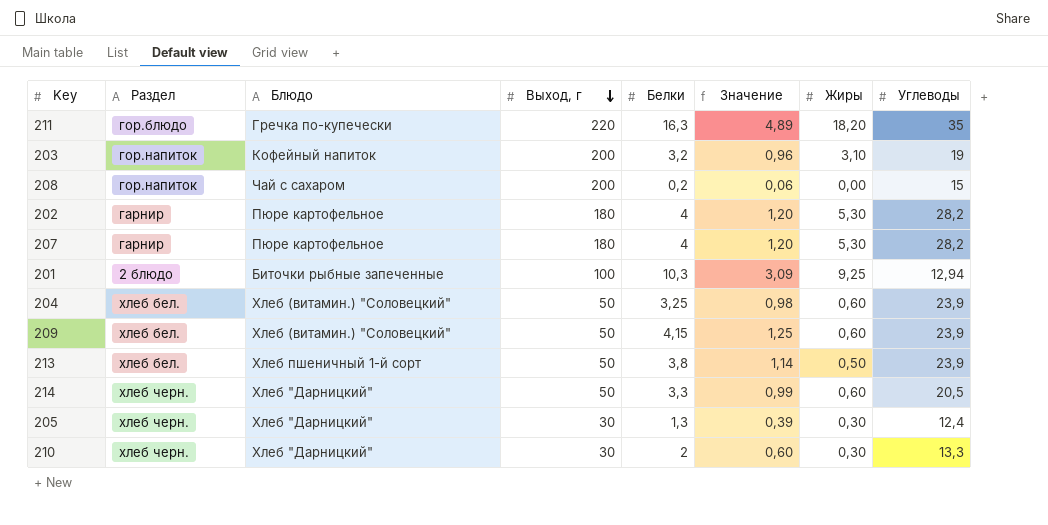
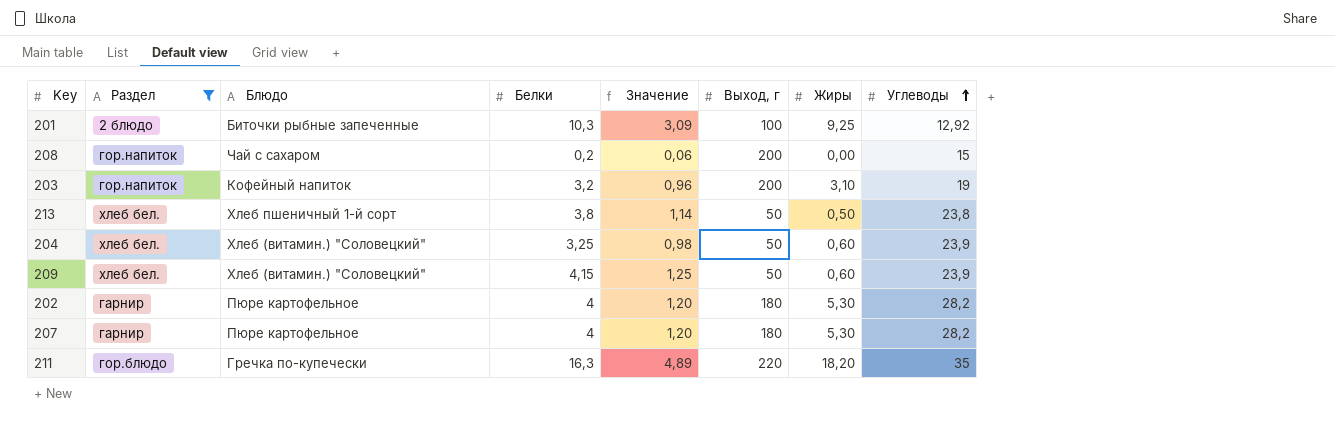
filter: none -> Раздел != хлеб черн.
row order: Выход, г descending -> Углеводы ascending
column Выход, г | position: 4 -> 6
201 | Углеводы: 12,94 -> 12,92
213 | Углеводы: 23,9 -> 23,8

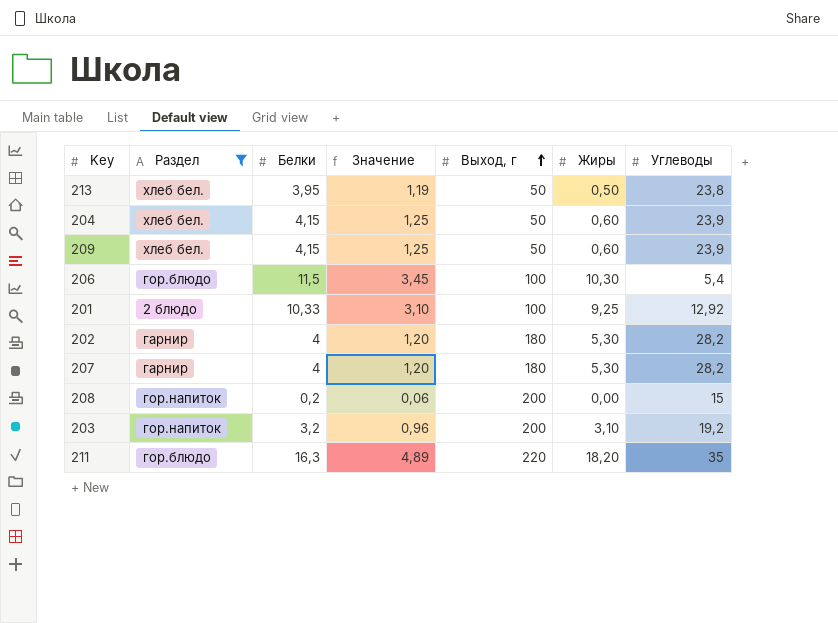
row order: Углеводы ascending -> Выход, г ascending
column Блюдо | position: 3 -> none
213 | Белки: 3,8 -> 3,95
213 | Значение: 1,14 -> 1,19
204 | Белки: 3,25 -> 4,15
204 | Значение: 0,98 -> 1,25
row 206: none -> гор.блюдо | 11,5 | 3,45 | 100 | 10,30 | 5,4
201 | Белки: 10,3 -> 10,33
201 | Значение: 3,09 -> 3,10
203 | Углеводы: 19 -> 19,2

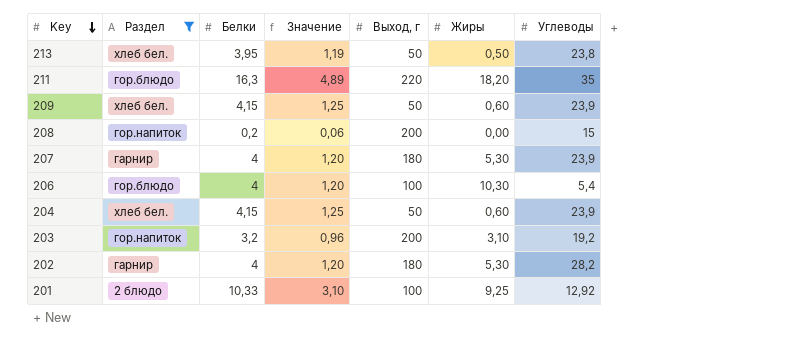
row order: Выход, г ascending -> Key descending
207 | Углеводы: 28,2 -> 23,9
206 | Белки: 11,5 -> 4
206 | Значение: 3,45 -> 1,20

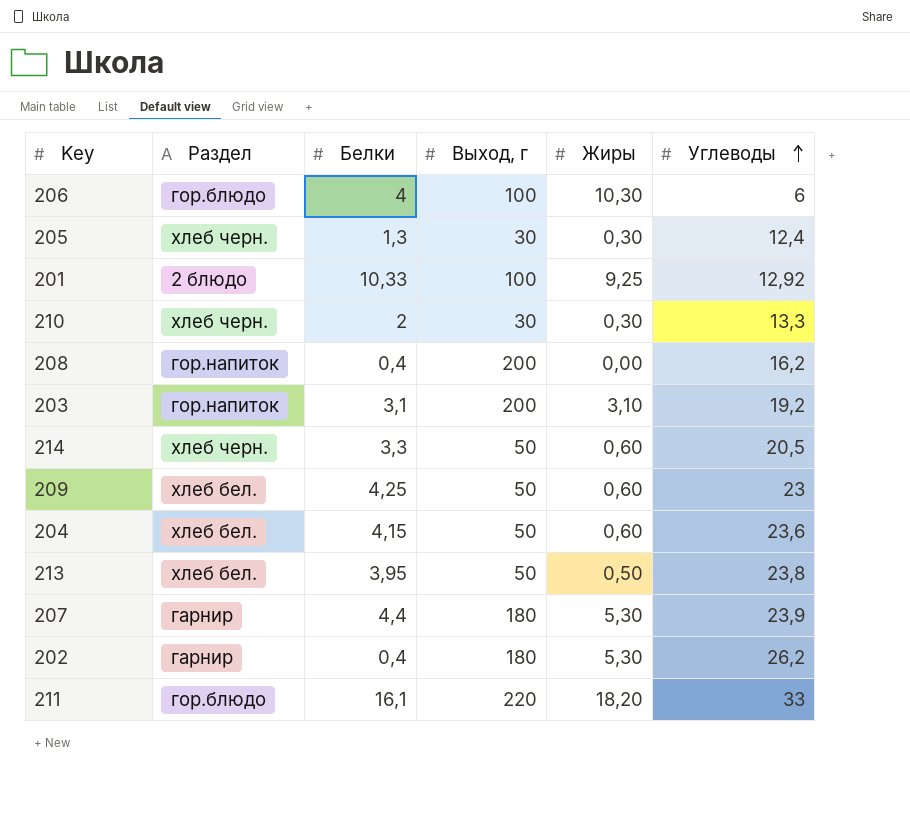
filter: Раздел != хлеб черн. -> none
row order: Key descending -> Углеводы ascending
column Значение | formula: [Белки] * 0,3 -> none
206 | Углеводы: 5,4 -> 6
208 | Белки: 0,2 -> 0,4
208 | Углеводы: 15 -> 16,2
203 | Белки: 3,2 -> 3,1
209 | Белки: 4,15 -> 4,25
209 | Углеводы: 23,9 -> 23
204 | Углеводы: 23,9 -> 23,6
207 | Белки: 4 -> 4,4
202 | Белки: 4 -> 0,4
202 | Углеводы: 28,2 -> 26,2
211 | Белки: 16,3 -> 16,1
211 | Углеводы: 35 -> 33

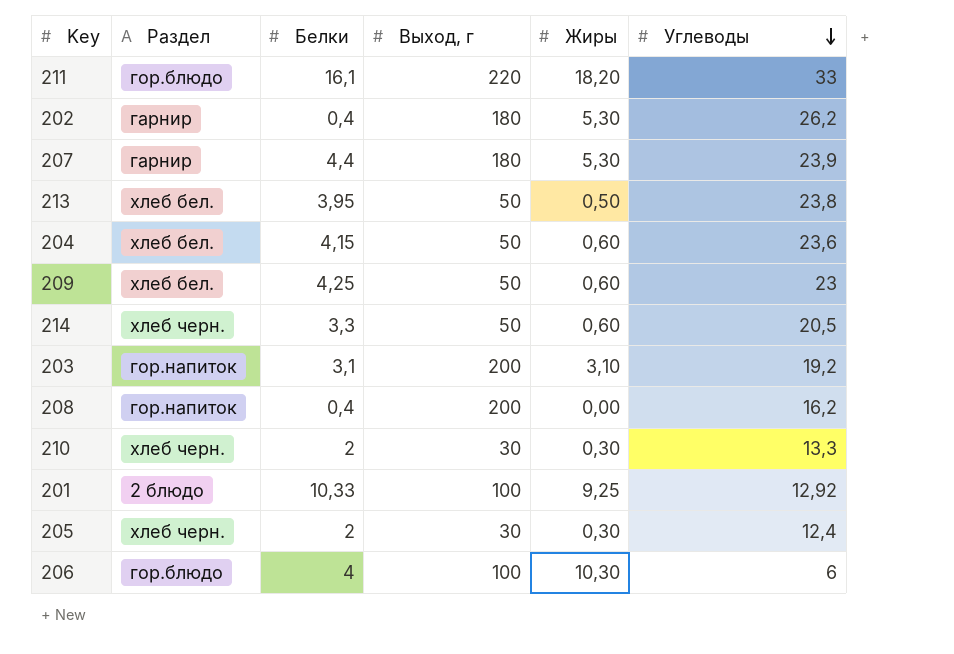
row order: Углеводы ascending -> Углеводы descending
205 | Белки: 1,3 -> 2

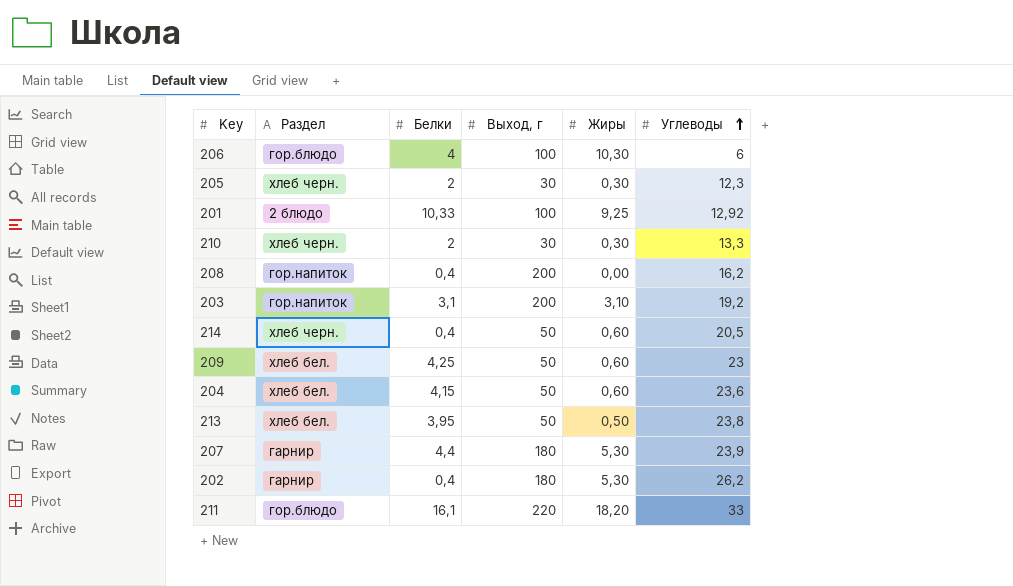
row order: Углеводы descending -> Углеводы ascending
205 | Углеводы: 12,4 -> 12,3
214 | Белки: 3,3 -> 0,4

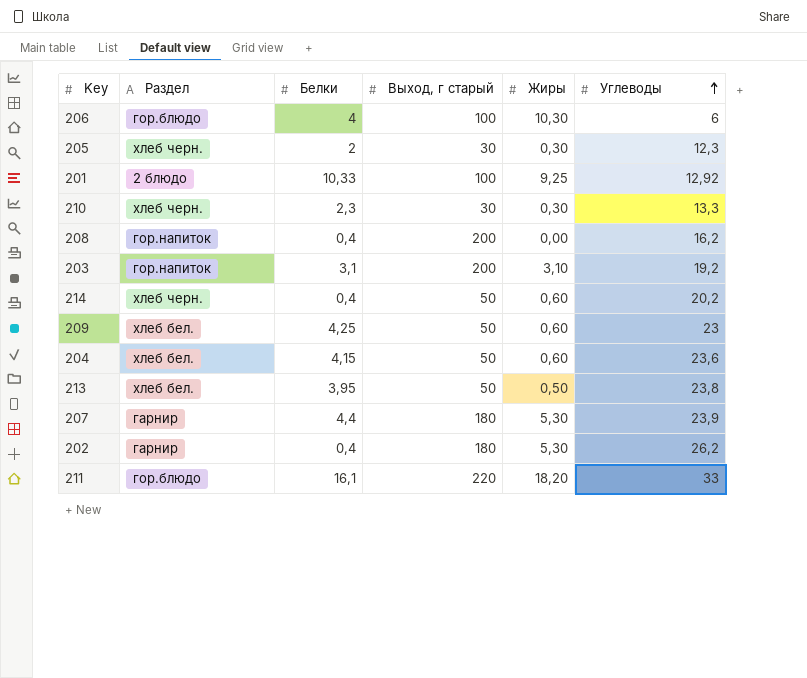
column name: Выход, г -> Выход, г старый
210 | Белки: 2 -> 2,3
214 | Углеводы: 20,5 -> 20,2

